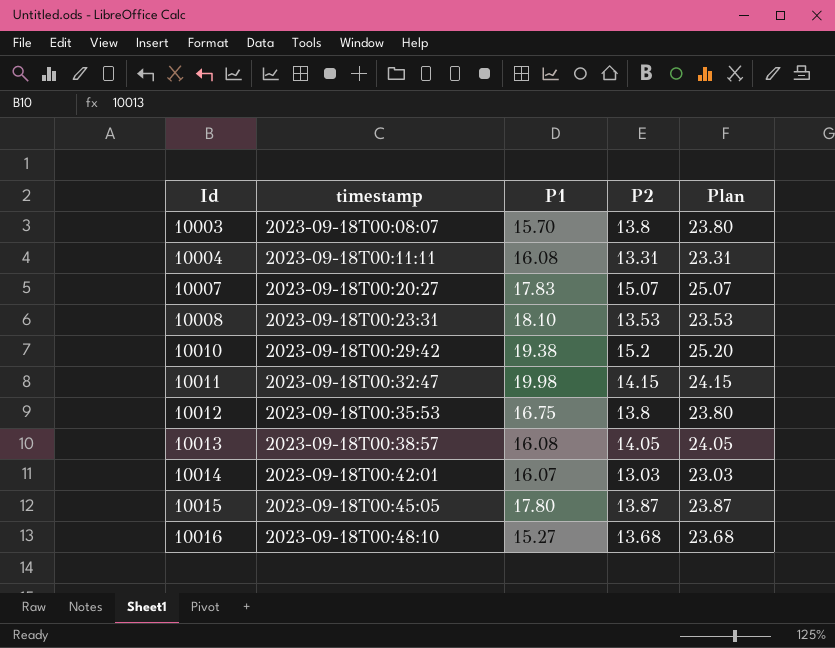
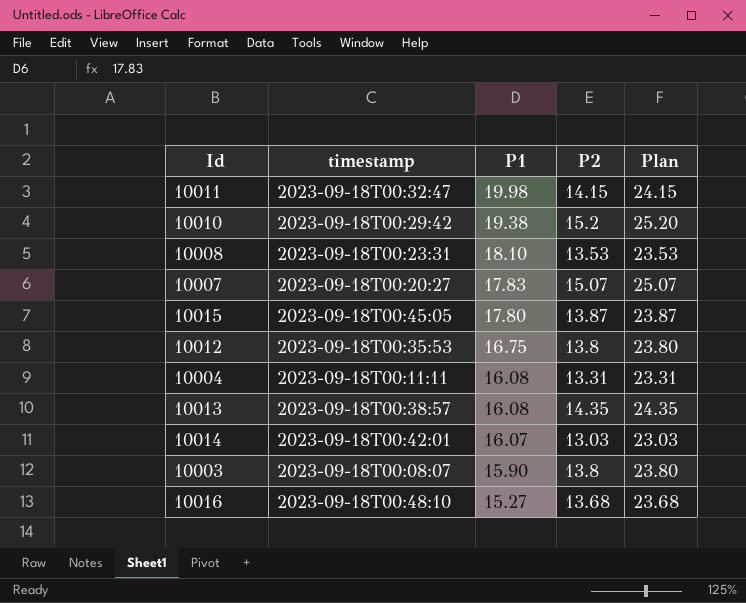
row order: Id ascending -> P1 descending
10013 | P2: 14.05 -> 14.35
10013 | Plan: 24.05 -> 24.35
10003 | P1: 15.70 -> 15.90

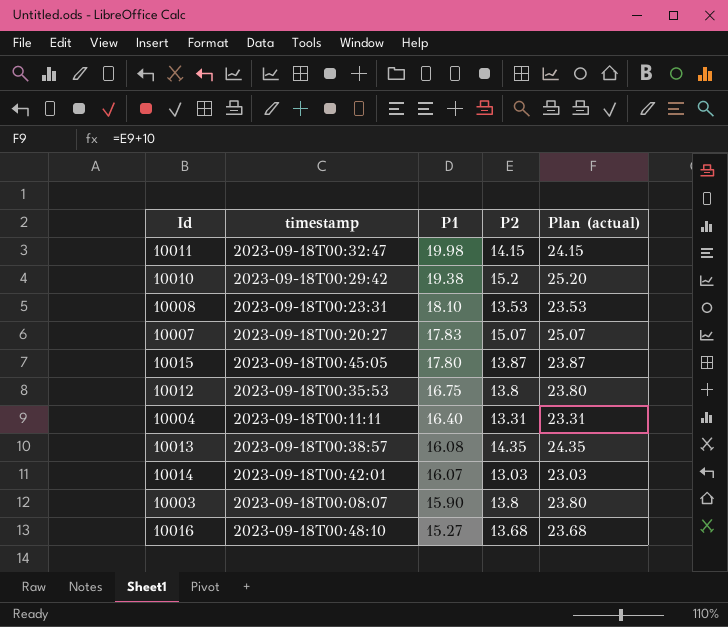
column name: Plan -> Plan (actual)
10004 | P1: 16.08 -> 16.40

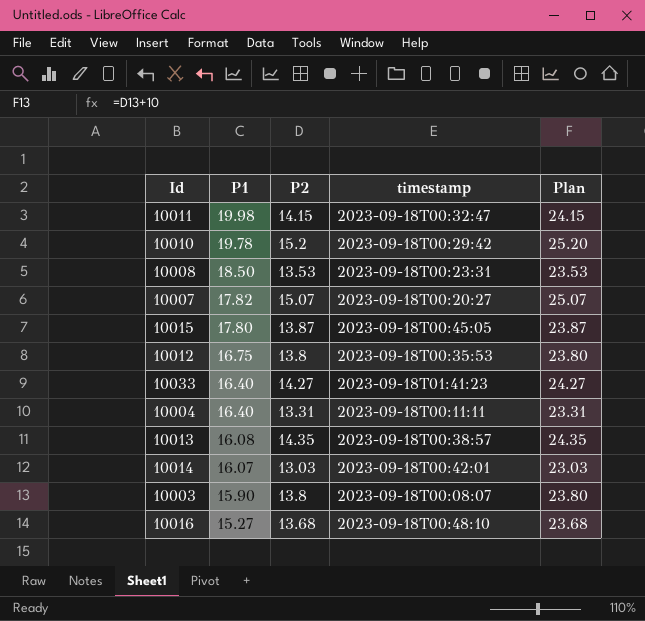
column timestamp | position: 2 -> 4
column name: Plan (actual) -> Plan
10010 | P1: 19.38 -> 19.78
10008 | P1: 18.10 -> 18.50
10007 | P1: 17.83 -> 17.82
row 10033: none -> 16.40 | 14.27 | 2023-09-18T01:41:23 | 24.27

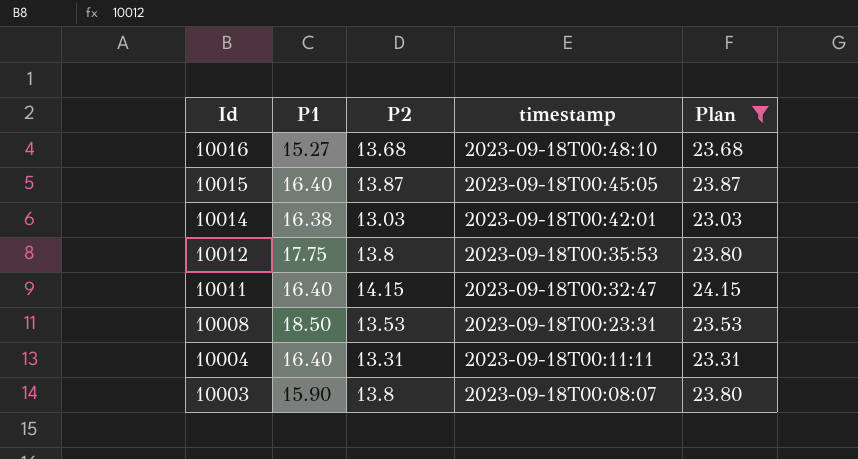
filter: none -> Plan <= 24.15
row order: P1 descending -> Id descending
10015 | P1: 17.80 -> 16.40
10014 | P1: 16.07 -> 16.38
10012 | P1: 16.75 -> 17.75
10011 | P1: 19.98 -> 16.40

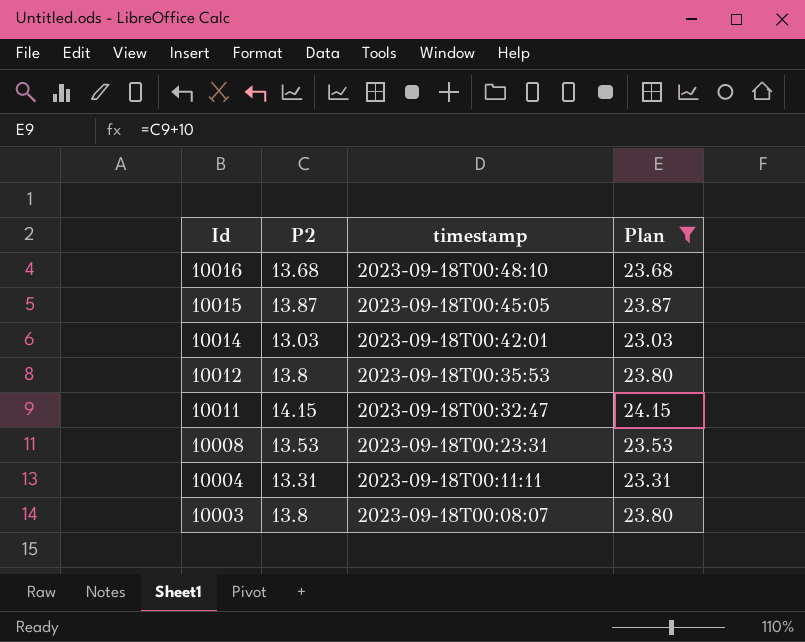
column P1 | position: 2 -> none

